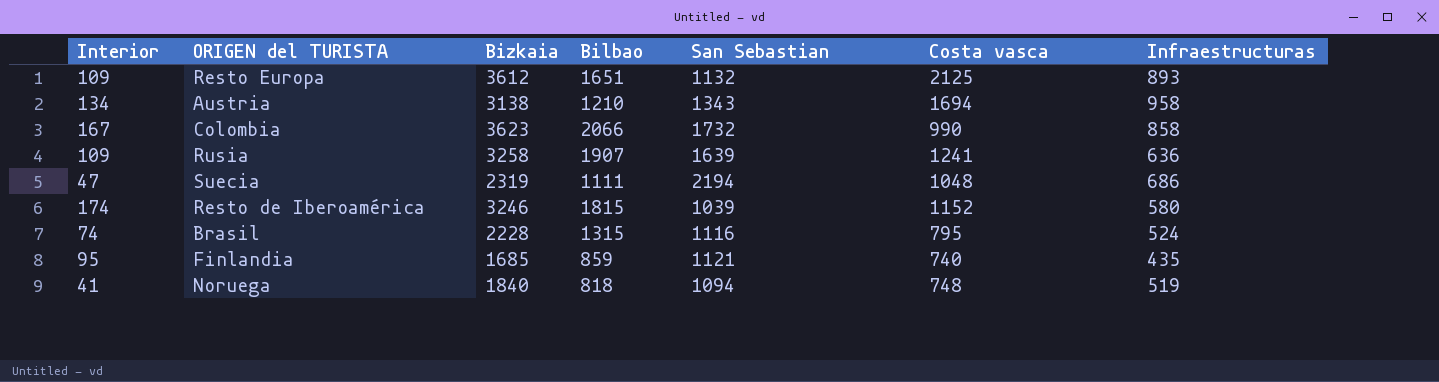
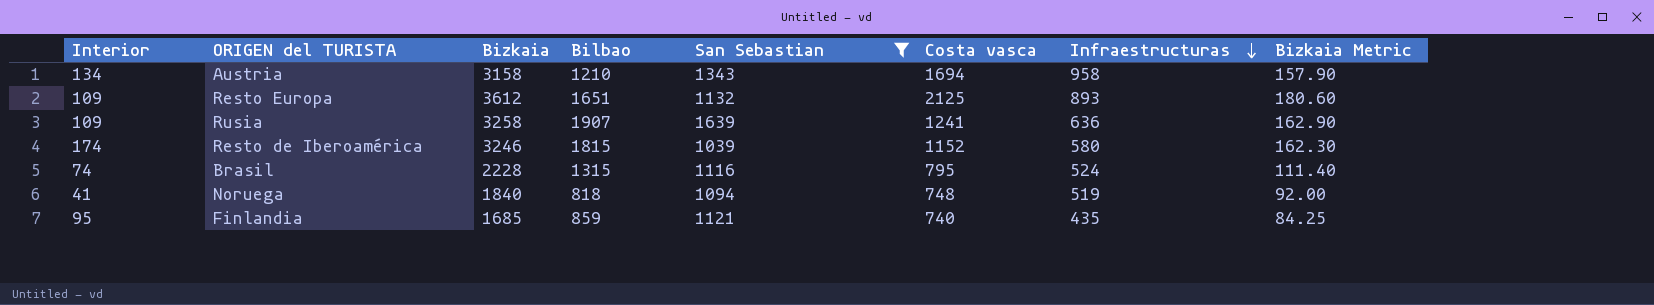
filter: none -> San Sebastian <= 1639
row order: none -> Infraestructuras descending
column Bizkaia Metric | formula: none -> [Bizkaia] * 0.05
Austria | Bizkaia: 3138 -> 3158

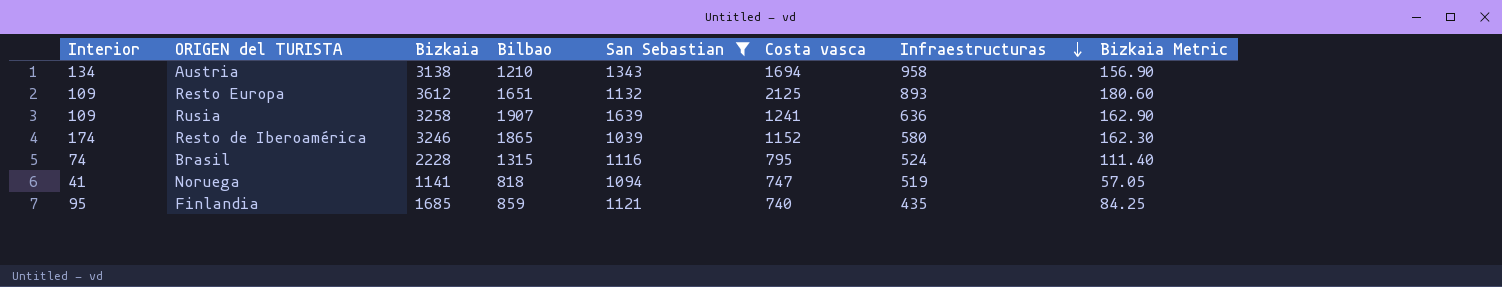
Austria | Bizkaia: 3158 -> 3138
Austria | Bizkaia Metric: 157.90 -> 156.90
Resto de Iberoamérica | Bilbao: 1815 -> 1865
Noruega | Bizkaia: 1840 -> 1141
Noruega | Costa vasca: 748 -> 747
Noruega | Bizkaia Metric: 92.00 -> 57.05

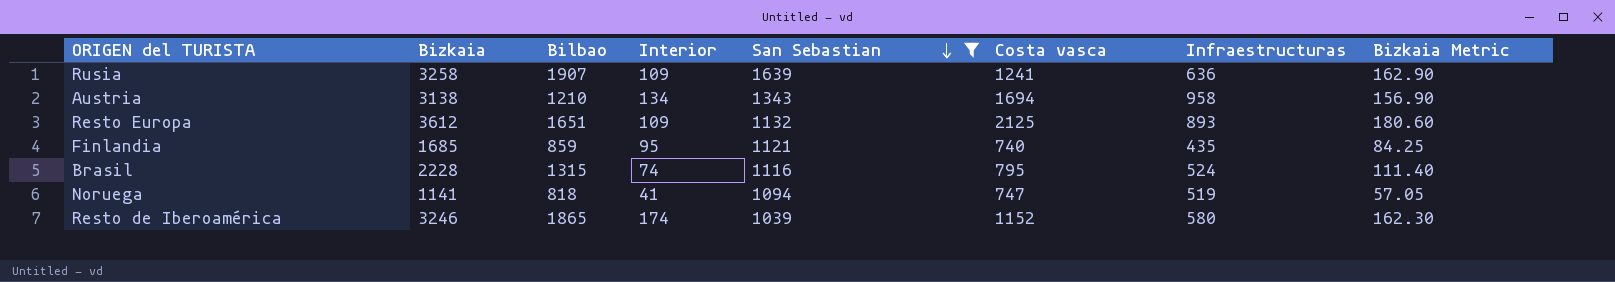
row order: Infraestructuras descending -> San Sebastian descending
column Interior | position: 1 -> 4

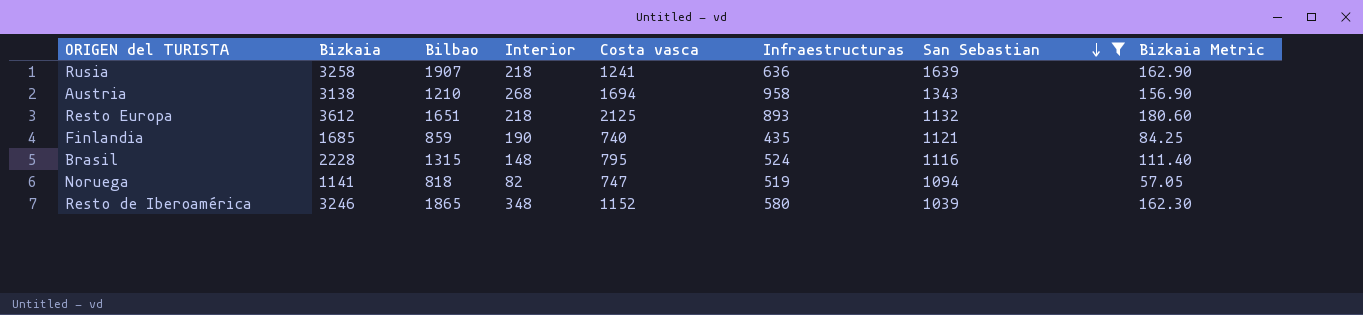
column San Sebastian | position: 5 -> 7
Rusia | Interior: 109 -> 218
Austria | Interior: 134 -> 268
Resto Europa | Interior: 109 -> 218
Finlandia | Interior: 95 -> 190
Brasil | Interior: 74 -> 148
Noruega | Interior: 41 -> 82
Resto de Iberoamérica | Interior: 174 -> 348

